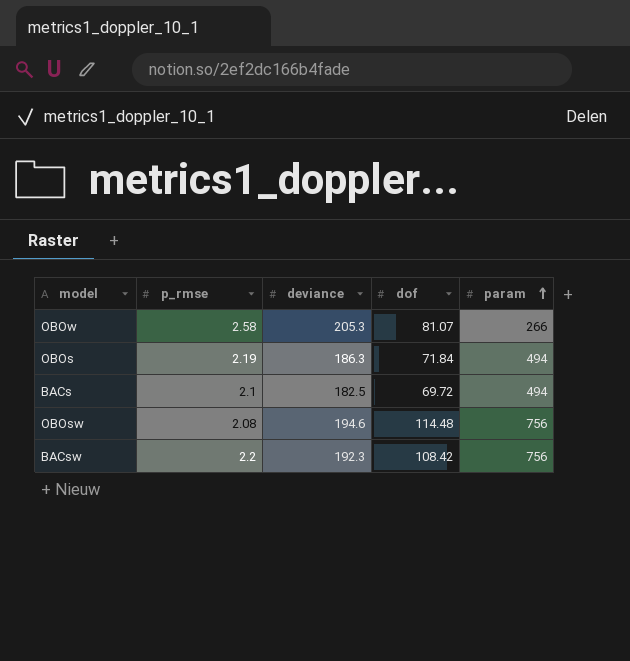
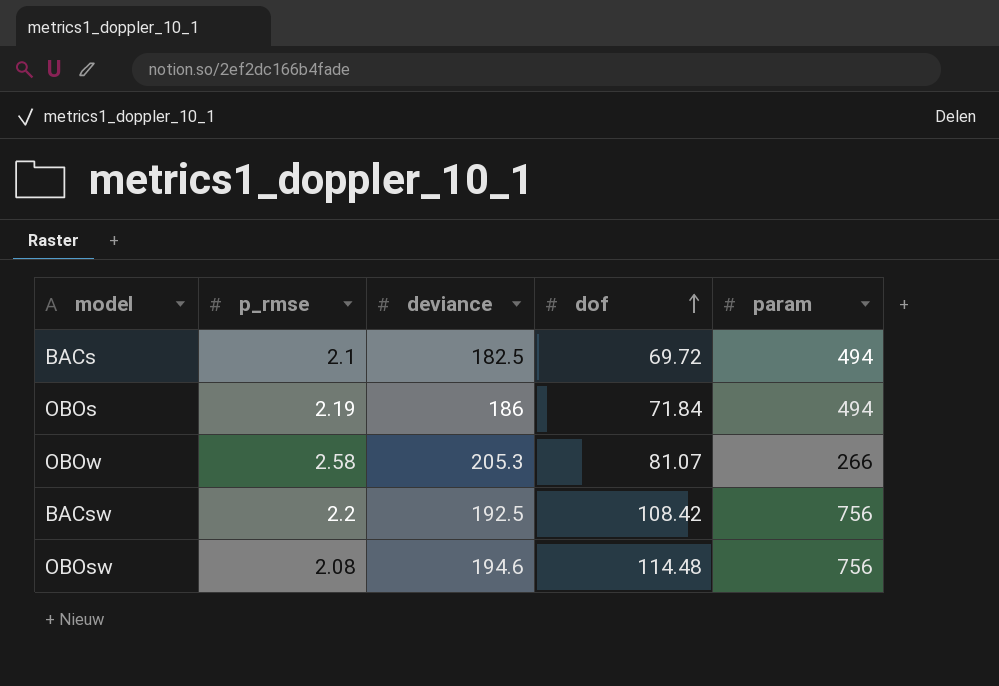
row order: param ascending -> dof ascending
OBOs | deviance: 186.3 -> 186
BACsw | deviance: 192.3 -> 192.5

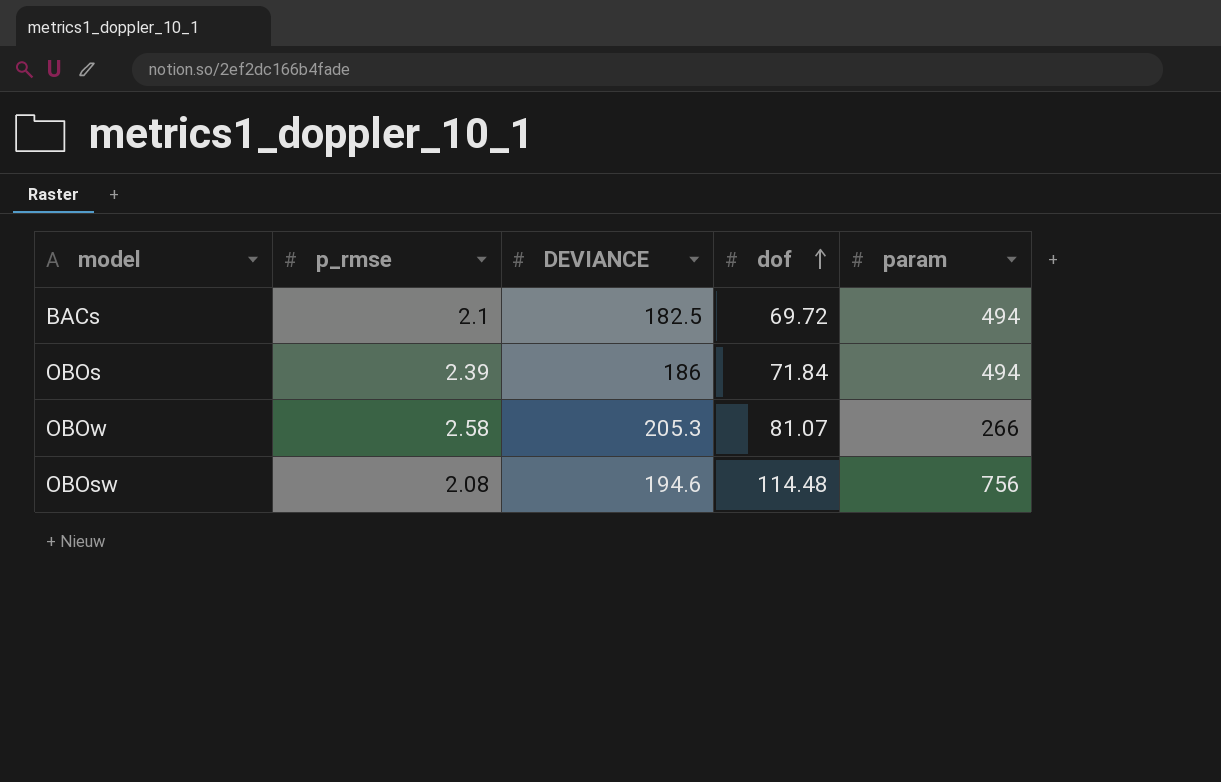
column name: deviance -> DEVIANCE
row BACsw: 2.2 | 192.5 | 108.42 | 756 -> none
OBOs | p_rmse: 2.19 -> 2.39

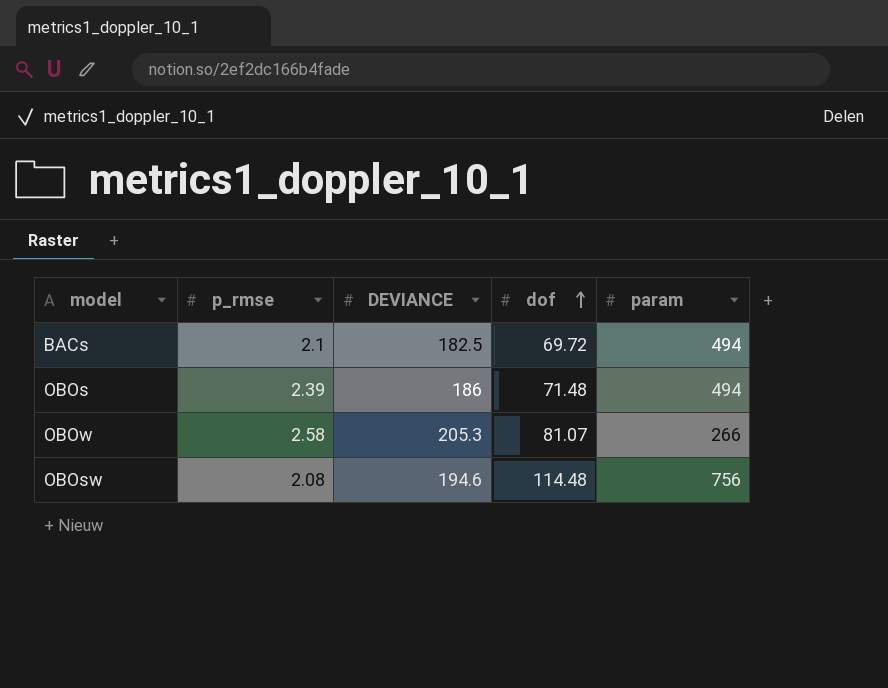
OBOs | dof: 71.84 -> 71.48

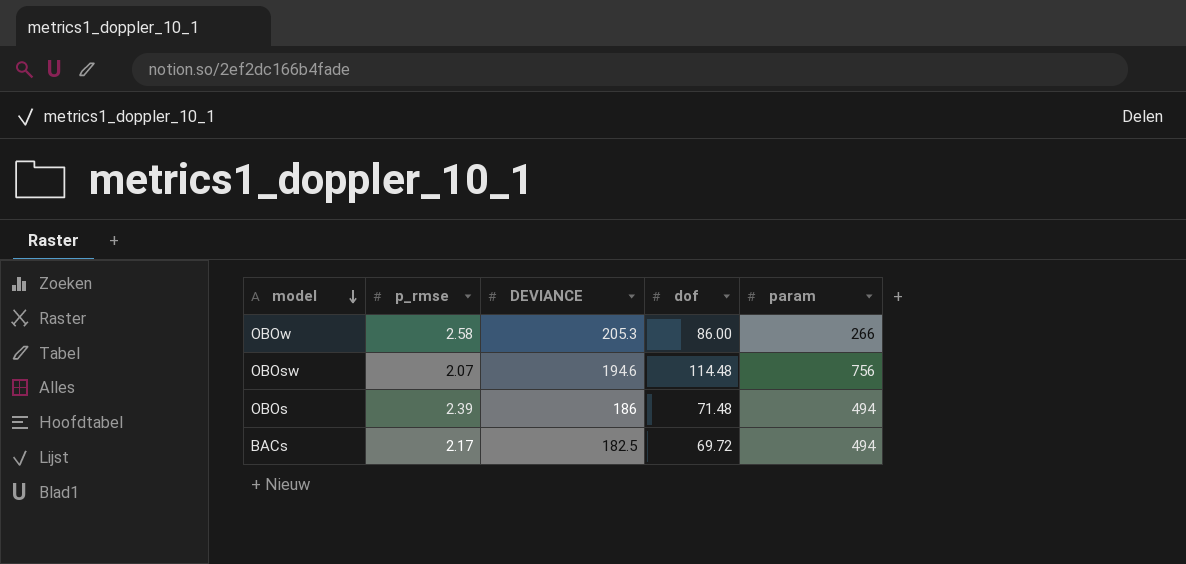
row order: dof ascending -> model descending
OBOw | dof: 81.07 -> 86.00
OBOsw | p_rmse: 2.08 -> 2.07
BACs | p_rmse: 2.1 -> 2.17

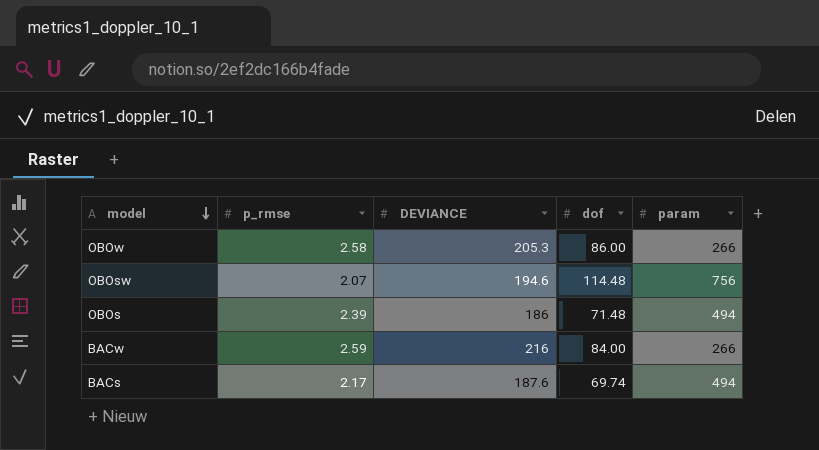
row BACw: none -> 2.59 | 216 | 84.00 | 266
BACs | DEVIANCE: 182.5 -> 187.6
BACs | dof: 69.72 -> 69.74

